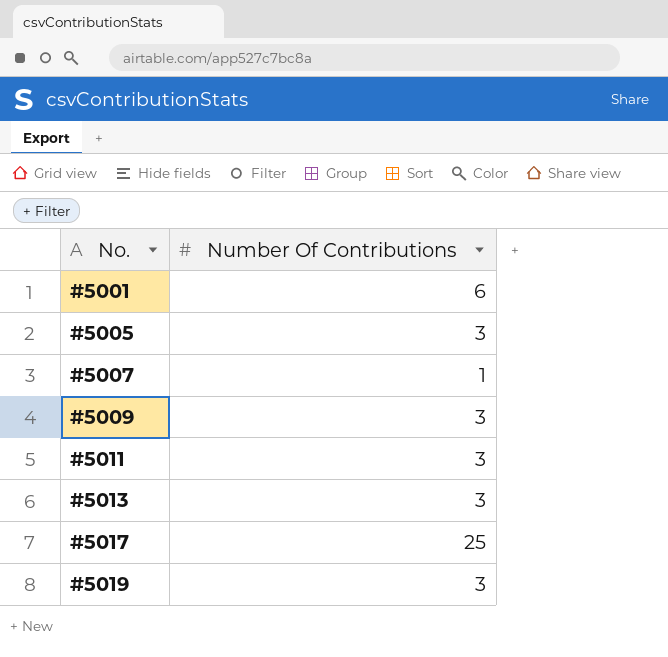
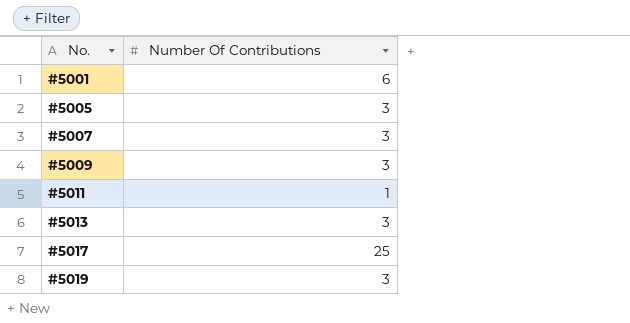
#5007 | Number Of Contributions: 1 -> 3
#5011 | Number Of Contributions: 3 -> 1

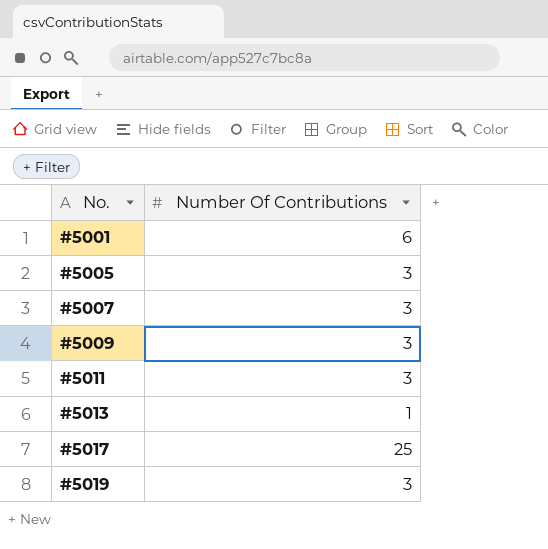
#5011 | Number Of Contributions: 1 -> 3
#5013 | Number Of Contributions: 3 -> 1

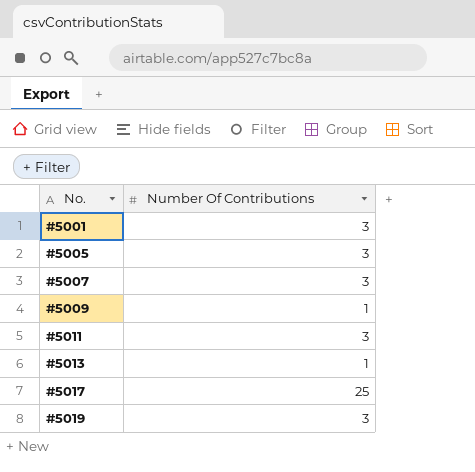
#5001 | Number Of Contributions: 6 -> 3
#5009 | Number Of Contributions: 3 -> 1

